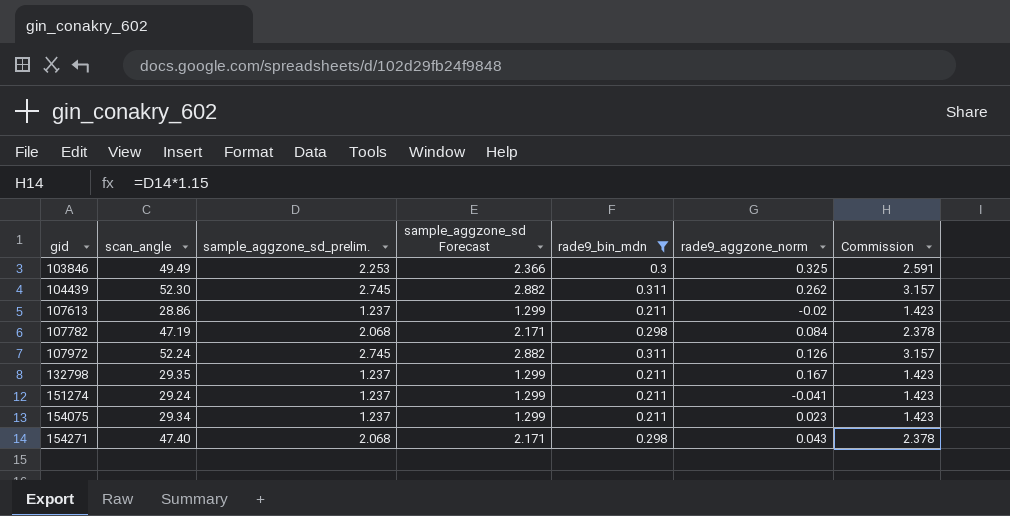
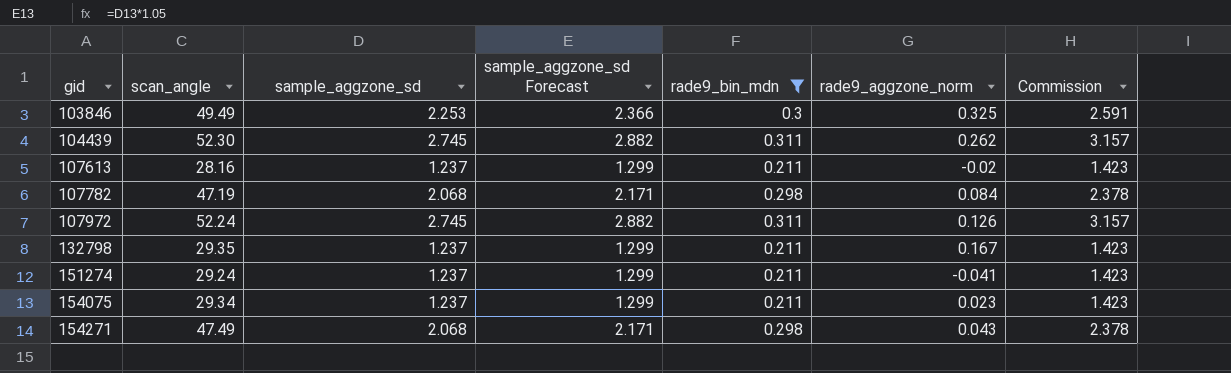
column name: sample_aggzone_sd_prelim. -> sample_aggzone_sd
107613 | scan_angle: 28.86 -> 28.16
154271 | scan_angle: 47.40 -> 47.49

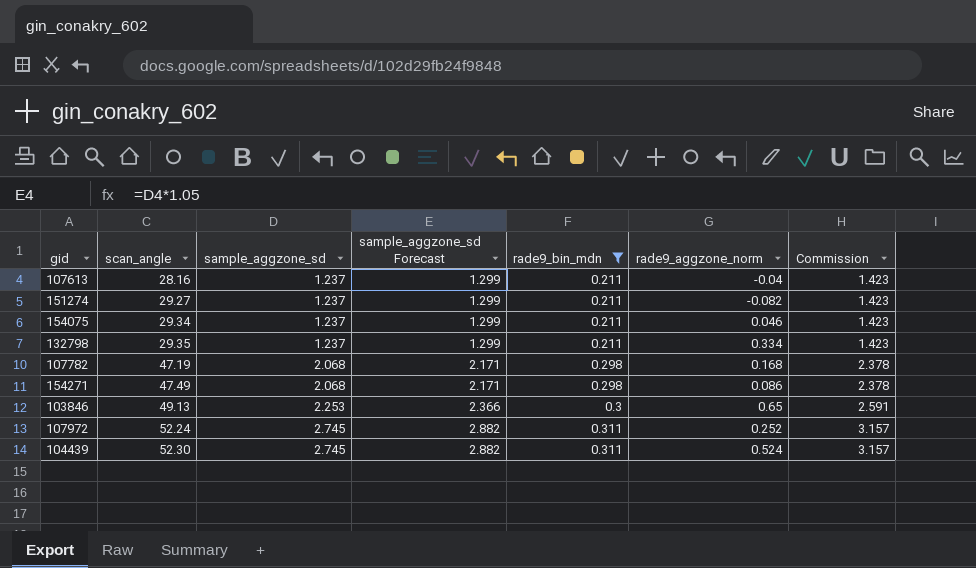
row order: gid ascending -> scan_angle ascending
107613 | rade9_aggzone_norm: -0.02 -> -0.04
151274 | scan_angle: 29.24 -> 29.27
151274 | rade9_aggzone_norm: -0.041 -> -0.082
154075 | rade9_aggzone_norm: 0.023 -> 0.046
132798 | rade9_aggzone_norm: 0.167 -> 0.334
107782 | rade9_aggzone_norm: 0.084 -> 0.168
154271 | rade9_aggzone_norm: 0.043 -> 0.086
103846 | scan_angle: 49.49 -> 49.13
103846 | rade9_aggzone_norm: 0.325 -> 0.65
107972 | rade9_aggzone_norm: 0.126 -> 0.252
104439 | rade9_aggzone_norm: 0.262 -> 0.524

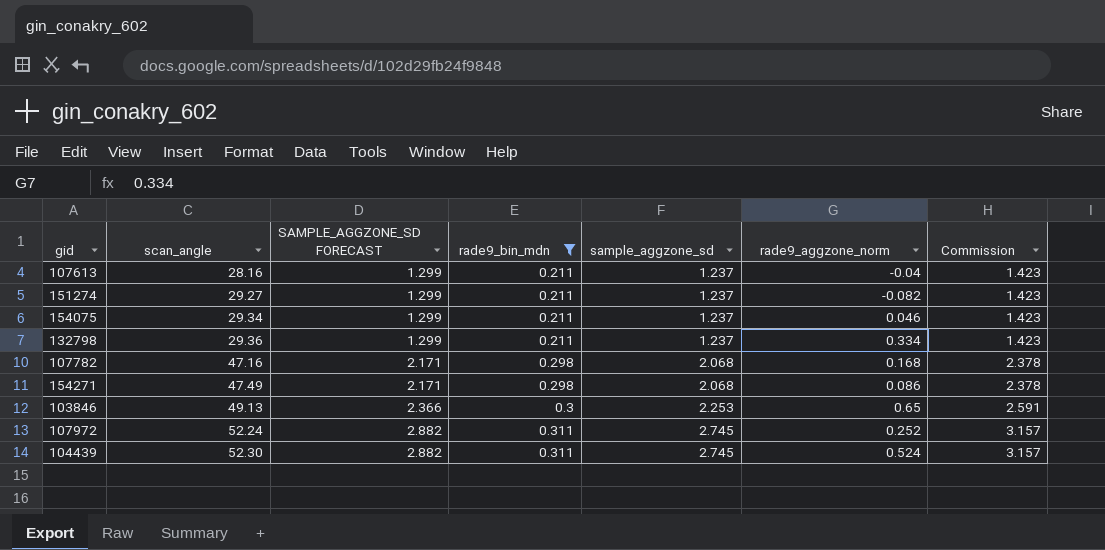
column name: sample_aggzone_sd Forecast -> SAMPLE_AGGZONE_SD FORECAST
column sample_aggzone_sd | position: 3 -> 5
132798 | scan_angle: 29.35 -> 29.36
107782 | scan_angle: 47.19 -> 47.16

